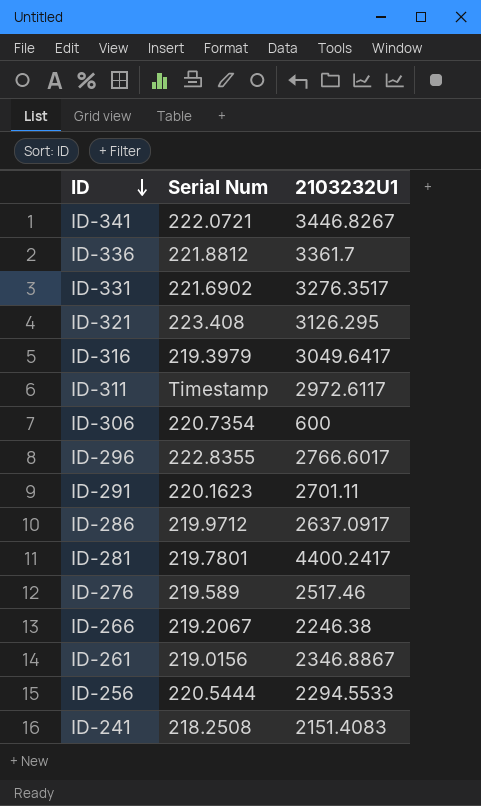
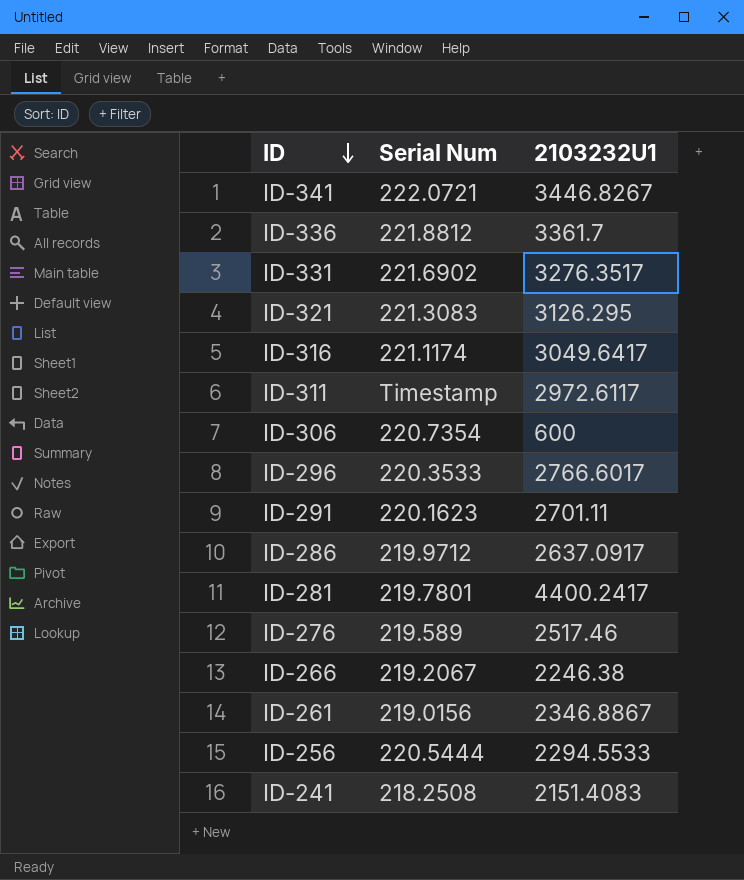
ID-321 | Serial Num: 223.408 -> 221.3083
ID-316 | Serial Num: 219.3979 -> 221.1174
ID-296 | Serial Num: 222.8355 -> 220.3533

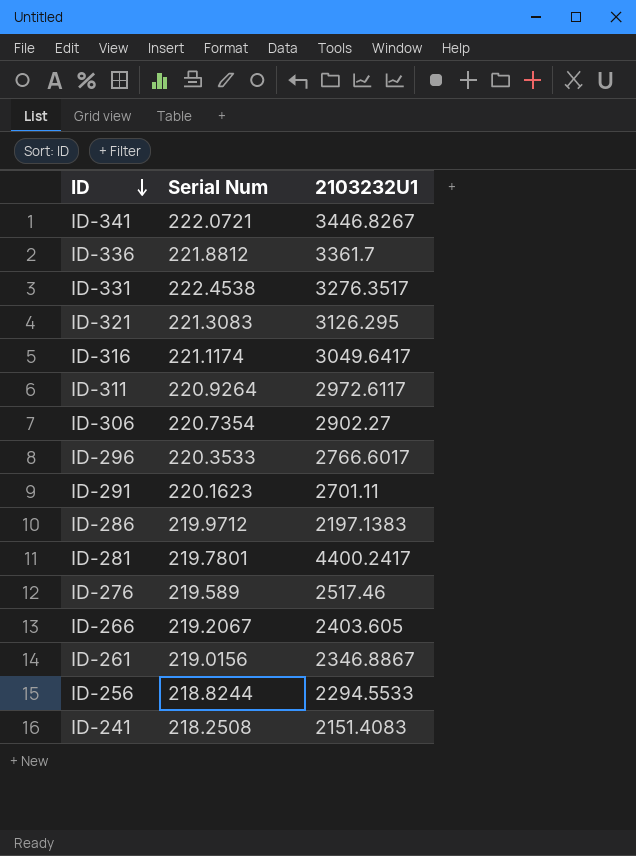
ID-331 | Serial Num: 221.6902 -> 222.4538
ID-311 | Serial Num: Timestamp -> 220.9264
ID-306 | 2103232U1: 600 -> 2902.27
ID-286 | 2103232U1: 2637.0917 -> 2197.1383
ID-266 | 2103232U1: 2246.38 -> 2403.605
ID-256 | Serial Num: 220.5444 -> 218.8244

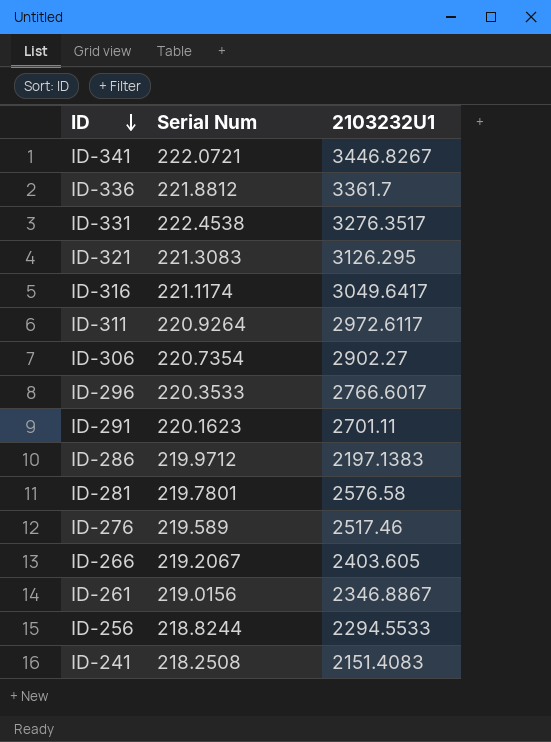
ID-281 | 2103232U1: 4400.2417 -> 2576.58

